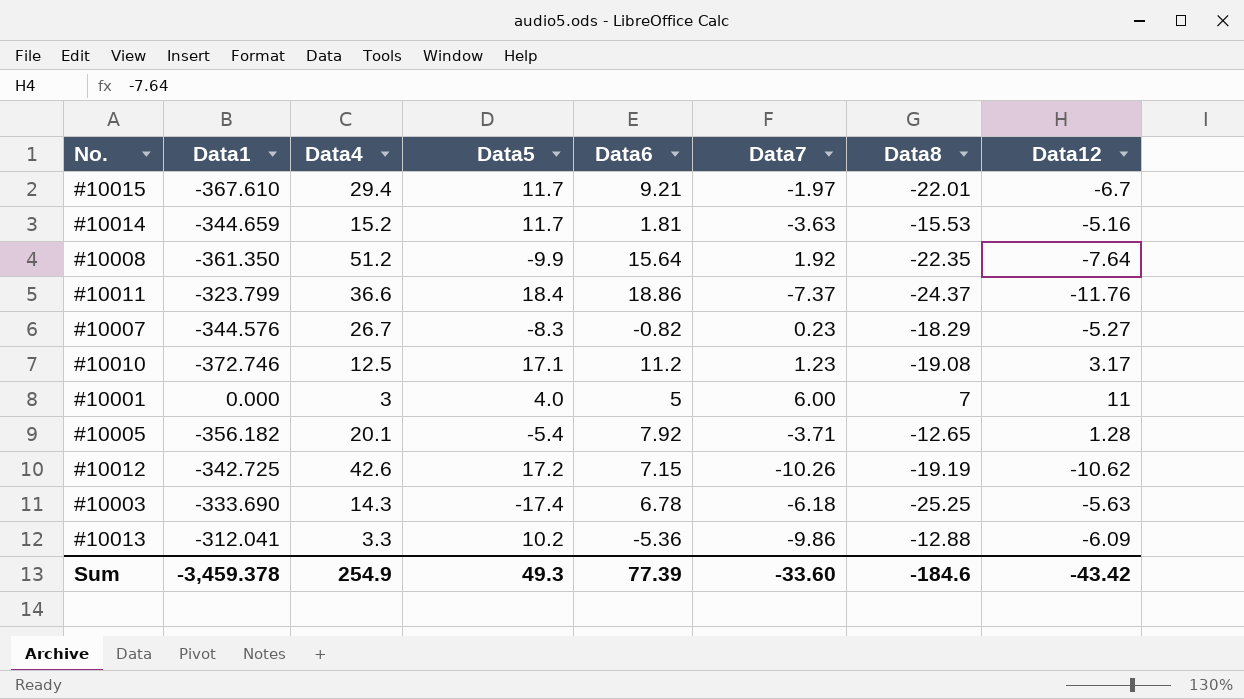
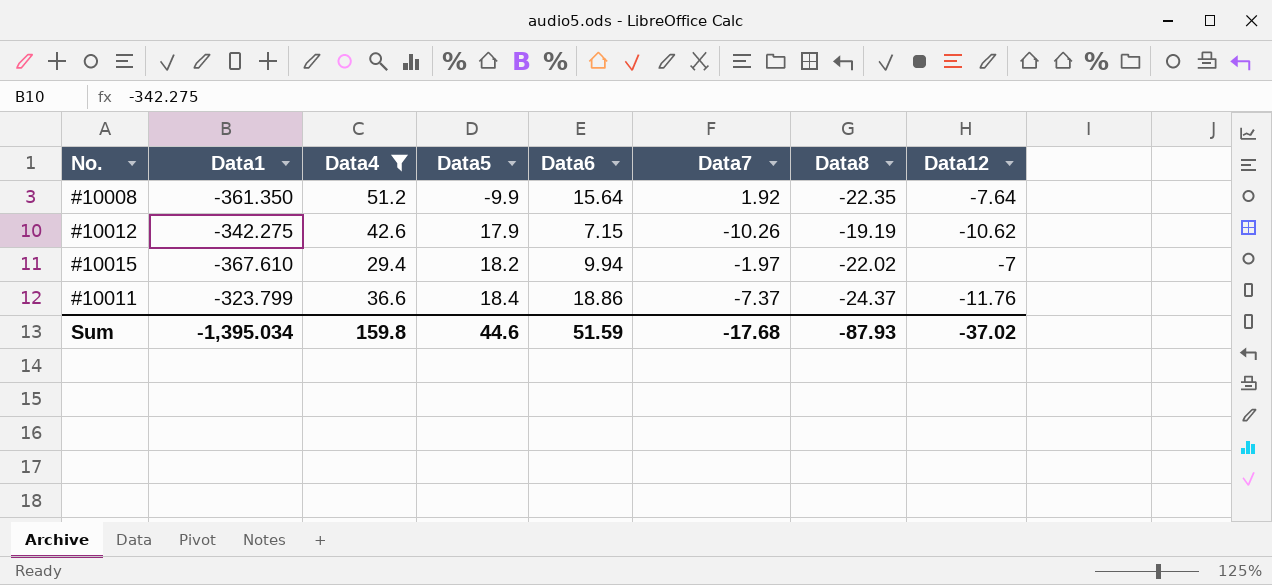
filter: none -> Data4 >= 29.4
row order: none -> Data5 ascending
#10012 | Data1: -342.725 -> -342.275
#10012 | Data5: 17.2 -> 17.9
#10015 | Data5: 11.7 -> 18.2
#10015 | Data6: 9.21 -> 9.94
#10015 | Data8: -22.01 -> -22.02
#10015 | Data12: -6.7 -> -7
Sum | Data1: -3,459.378 -> -1,395.034
Sum | Data4: 254.9 -> 159.8
Sum | Data5: 49.3 -> 44.6
Sum | Data6: 77.39 -> 51.59
Sum | Data7: -33.60 -> -17.68
Sum | Data8: -184.6 -> -87.93
Sum | Data12: -43.42 -> -37.02

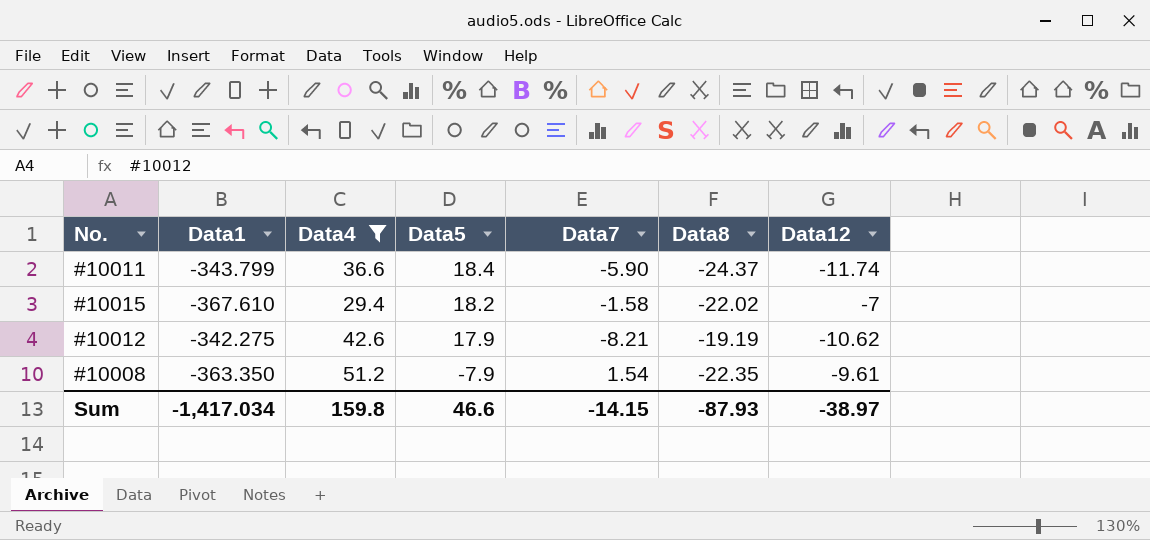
row order: Data5 ascending -> Data5 descending
column Data6 | position: 5 -> none
#10011 | Data1: -323.799 -> -343.799
#10011 | Data7: -7.37 -> -5.90
#10011 | Data12: -11.76 -> -11.74
#10015 | Data7: -1.97 -> -1.58
#10012 | Data7: -10.26 -> -8.21
#10008 | Data1: -361.350 -> -363.350
#10008 | Data5: -9.9 -> -7.9
#10008 | Data7: 1.92 -> 1.54
#10008 | Data12: -7.64 -> -9.61
Sum | Data1: -1,395.034 -> -1,417.034
Sum | Data5: 44.6 -> 46.6
Sum | Data7: -17.68 -> -14.15
Sum | Data12: -37.02 -> -38.97

